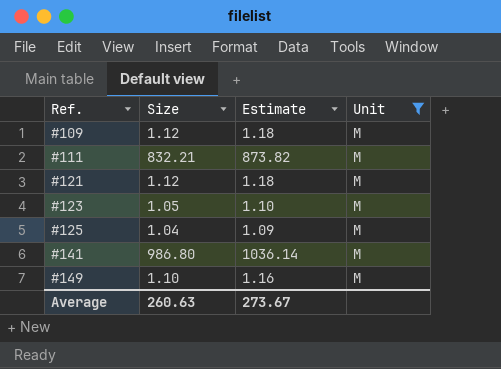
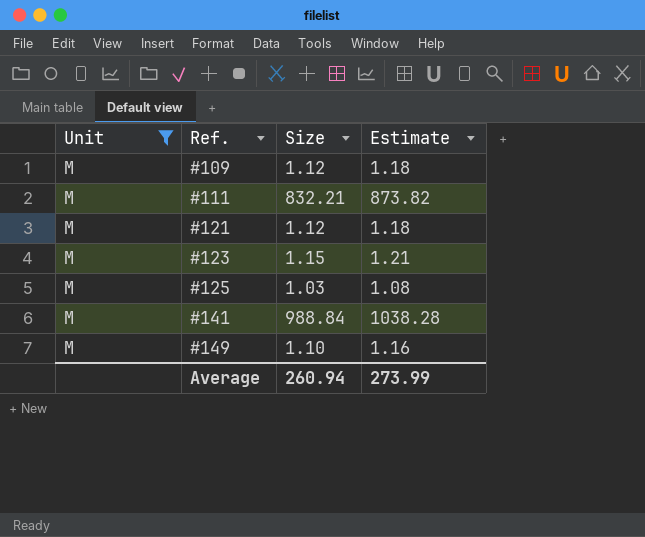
column Unit | position: 4 -> 1
#123 | Size: 1.05 -> 1.15
#123 | Estimate: 1.10 -> 1.21
#125 | Size: 1.04 -> 1.03
#125 | Estimate: 1.09 -> 1.08
#141 | Size: 986.80 -> 988.84
#141 | Estimate: 1036.14 -> 1038.28
Average | Size: 260.63 -> 260.94
Average | Estimate: 273.67 -> 273.99

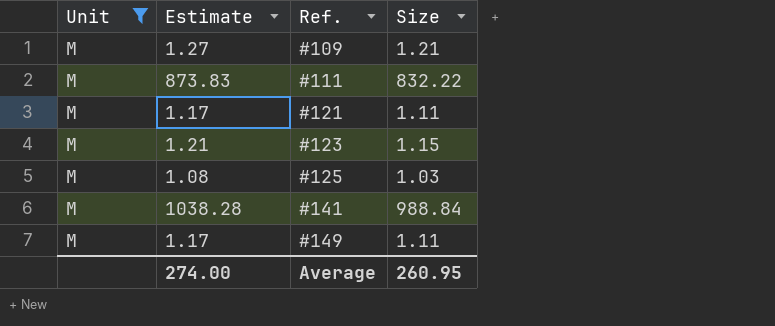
column Estimate | position: 4 -> 2
#109 | Estimate: 1.18 -> 1.27
#109 | Size: 1.12 -> 1.21
#111 | Estimate: 873.82 -> 873.83
#111 | Size: 832.21 -> 832.22
#121 | Estimate: 1.18 -> 1.17
#121 | Size: 1.12 -> 1.11
#149 | Estimate: 1.16 -> 1.17
#149 | Size: 1.10 -> 1.11
Average | Estimate: 273.99 -> 274.00
Average | Size: 260.94 -> 260.95

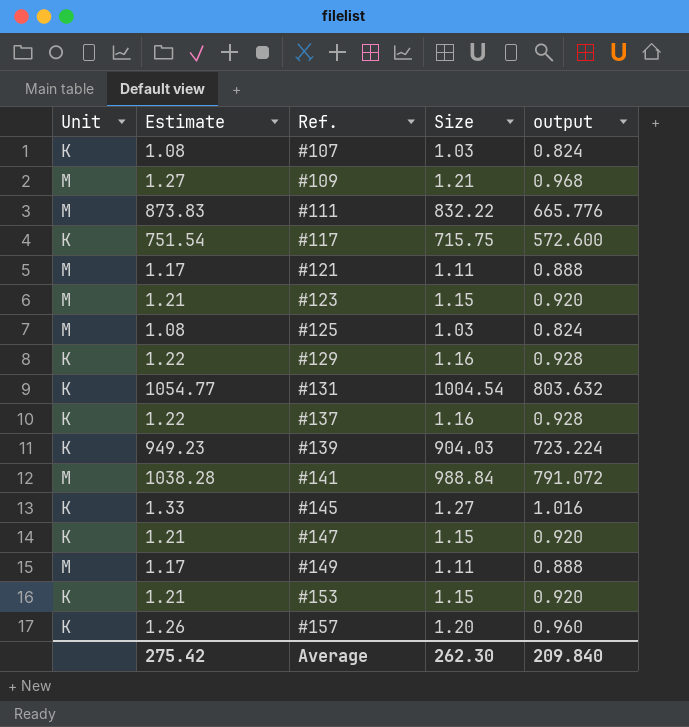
filter: Unit = M -> none
column output | formula: none -> [Size] * 0.8
Average | Estimate: 274.00 -> 275.42
Average | Size: 260.95 -> 262.30

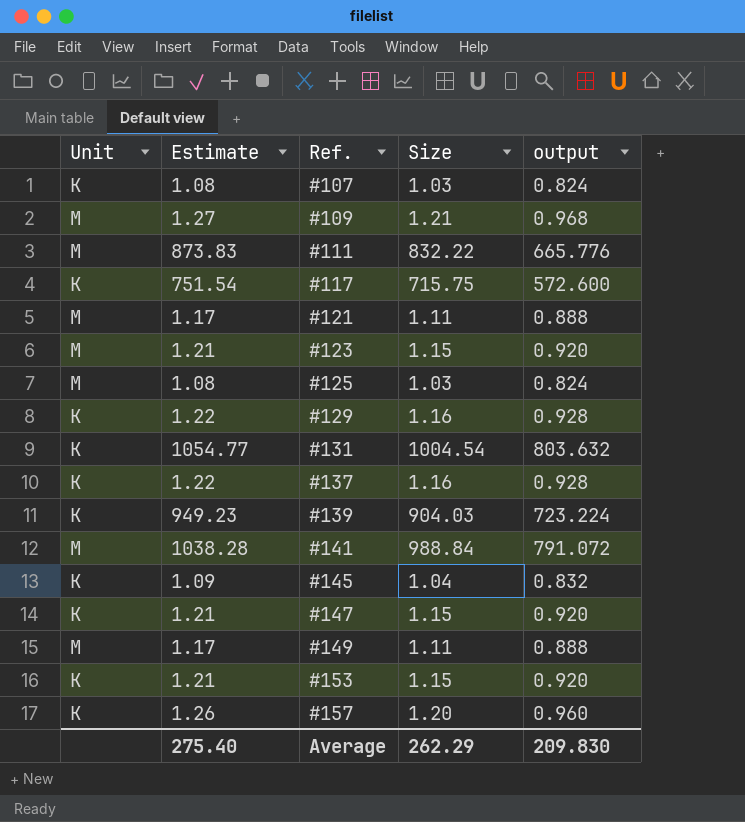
#145 | Estimate: 1.33 -> 1.09
#145 | Size: 1.27 -> 1.04
#145 | output: 1.016 -> 0.832
Average | Estimate: 275.42 -> 275.40
Average | Size: 262.30 -> 262.29
Average | output: 209.840 -> 209.830

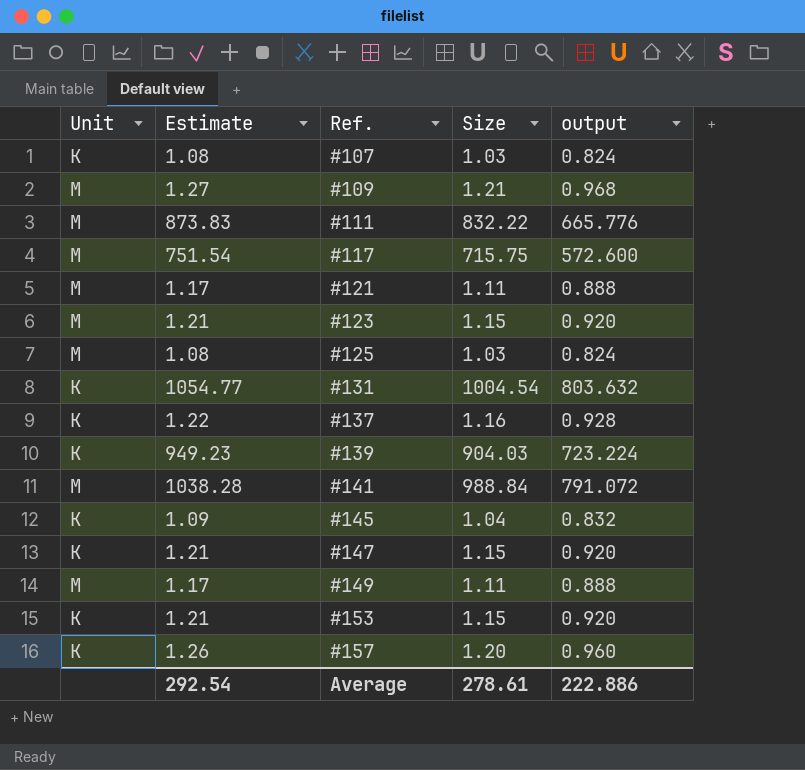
row #129: K | 1.22 | 1.16 | 0.928 -> none
#117 | Unit: K -> M
Average | Estimate: 275.40 -> 292.54
Average | Size: 262.29 -> 278.61
Average | output: 209.830 -> 222.886

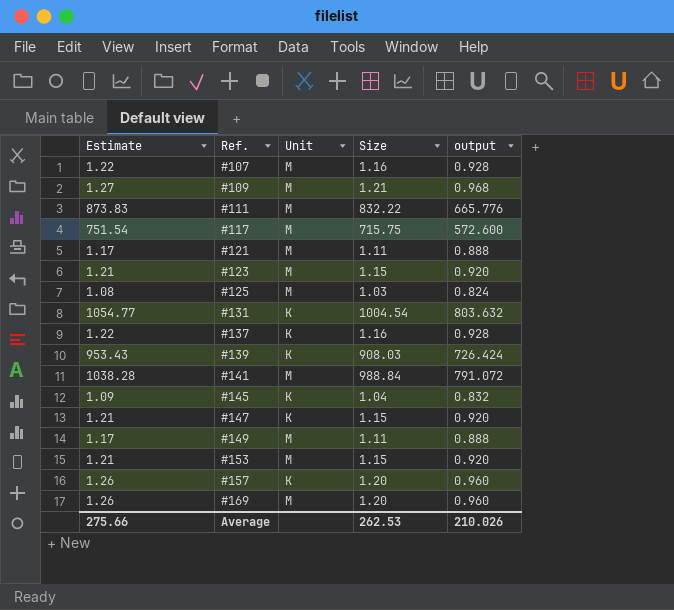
column Unit | position: 1 -> 3
#107 | Estimate: 1.08 -> 1.22
#107 | Unit: K -> M
#107 | Size: 1.03 -> 1.16
#107 | output: 0.824 -> 0.928
#139 | Estimate: 949.23 -> 953.43
#139 | Size: 904.03 -> 908.03
#139 | output: 723.224 -> 726.424
#153 | Unit: K -> M
row #169: none -> 1.26 | M | 1.20 | 0.960
Average | Estimate: 292.54 -> 275.66
Average | Size: 278.61 -> 262.53
Average | output: 222.886 -> 210.026

